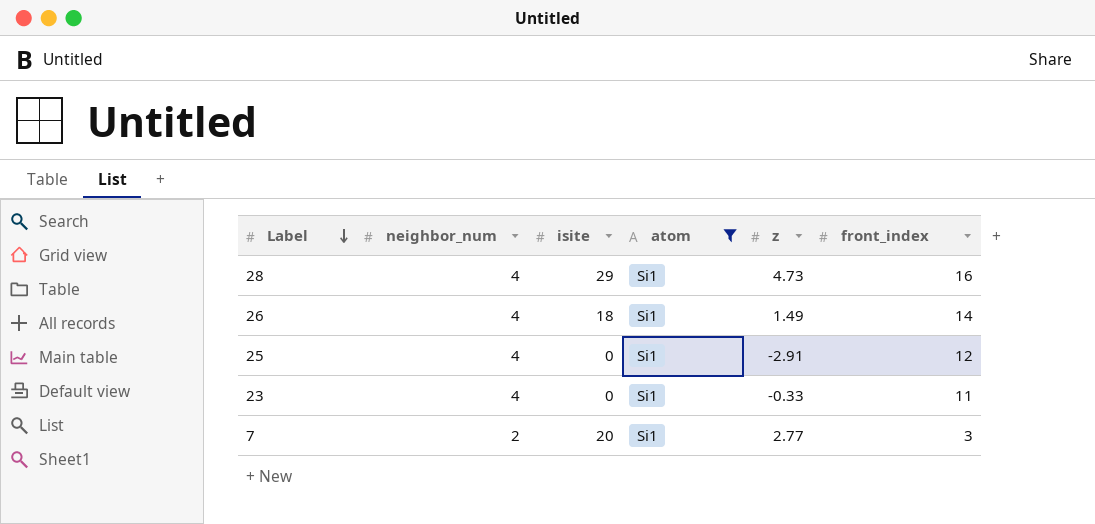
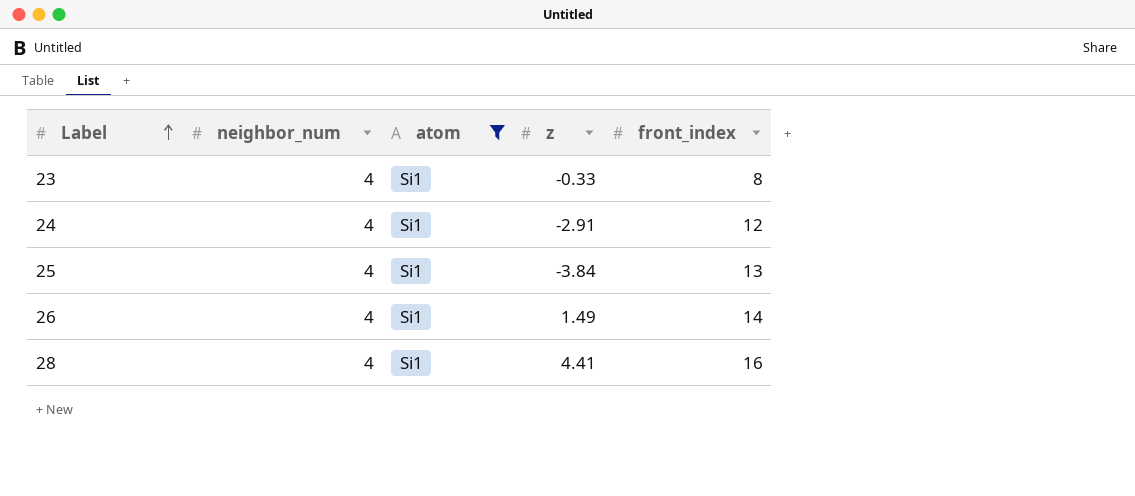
row order: Label descending -> Label ascending
column isite | position: 3 -> none
row 7: 2 | 20 | Si1 | 2.77 | 3 -> none
23 | front_index: 11 -> 8
row 24: none -> 4 | Si1 | -2.91 | 12
25 | z: -2.91 -> -3.84
25 | front_index: 12 -> 13
28 | z: 4.73 -> 4.41

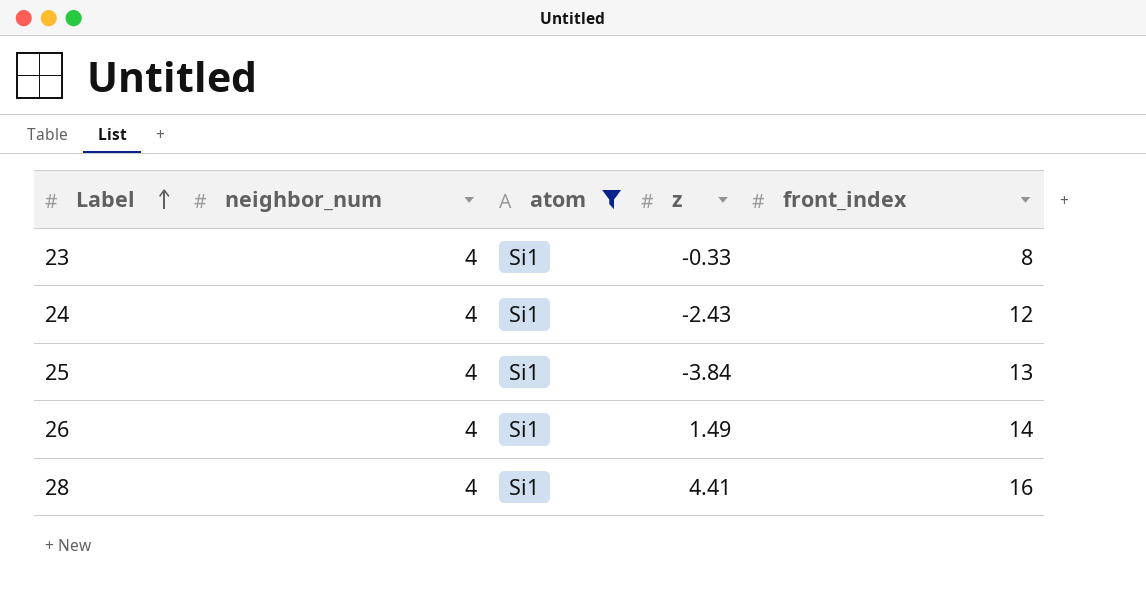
24 | z: -2.91 -> -2.43

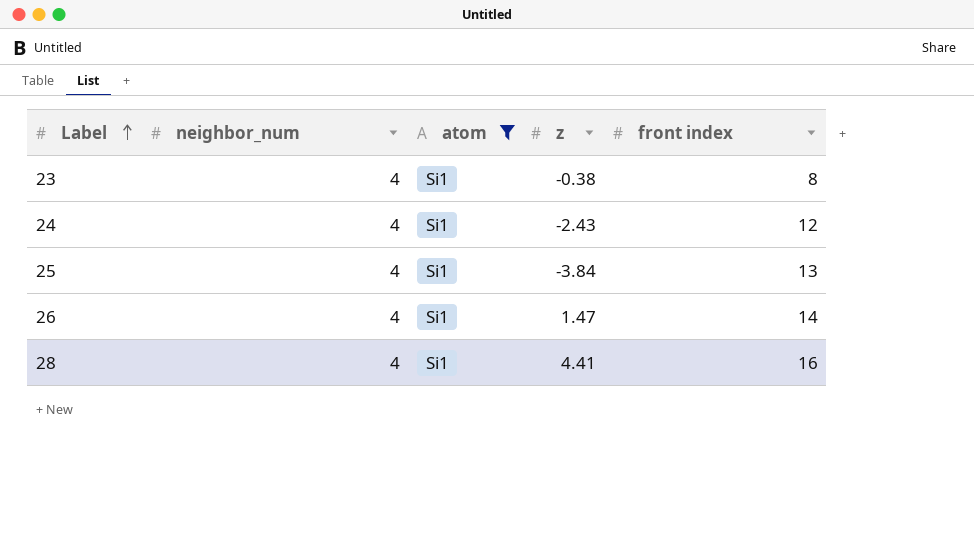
column name: front_index -> front index
23 | z: -0.33 -> -0.38
26 | z: 1.49 -> 1.47

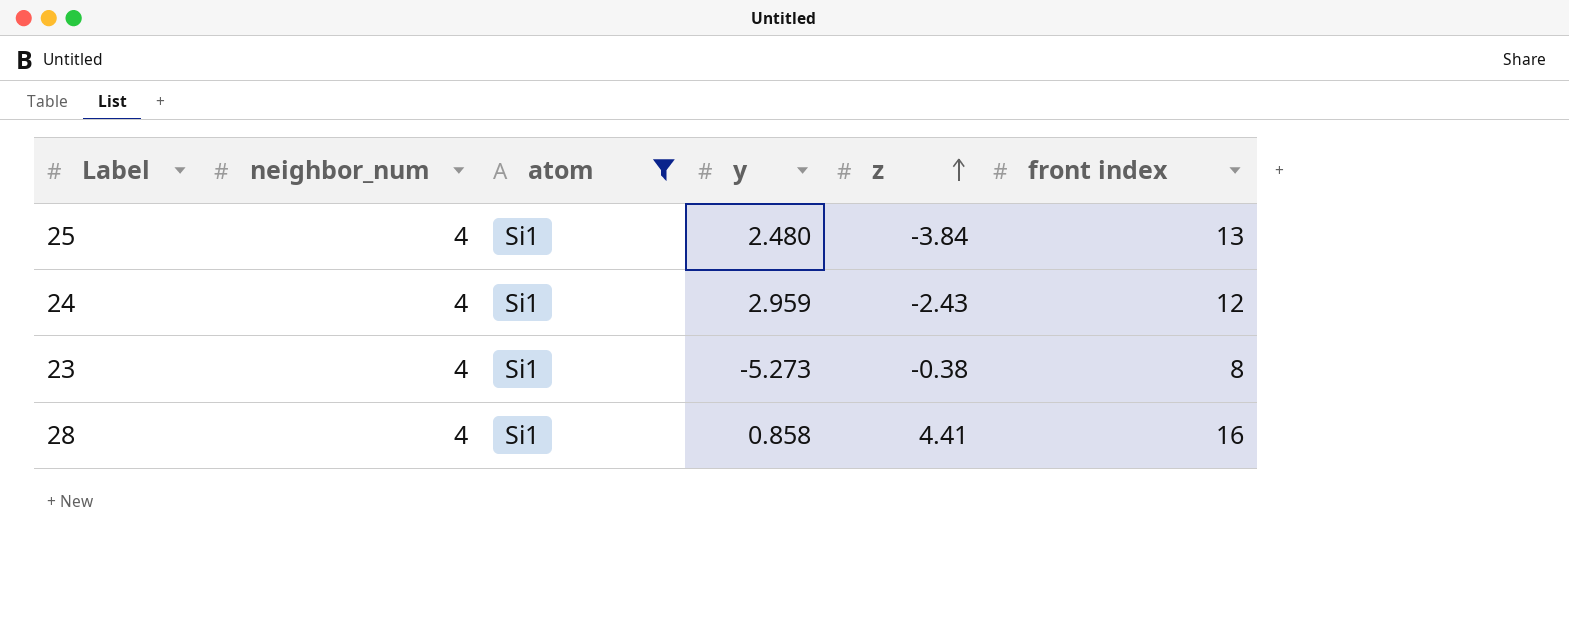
row order: Label ascending -> z ascending
column y | position: none -> 4
row 26: 4 | Si1 | 1.47 | 14 -> none

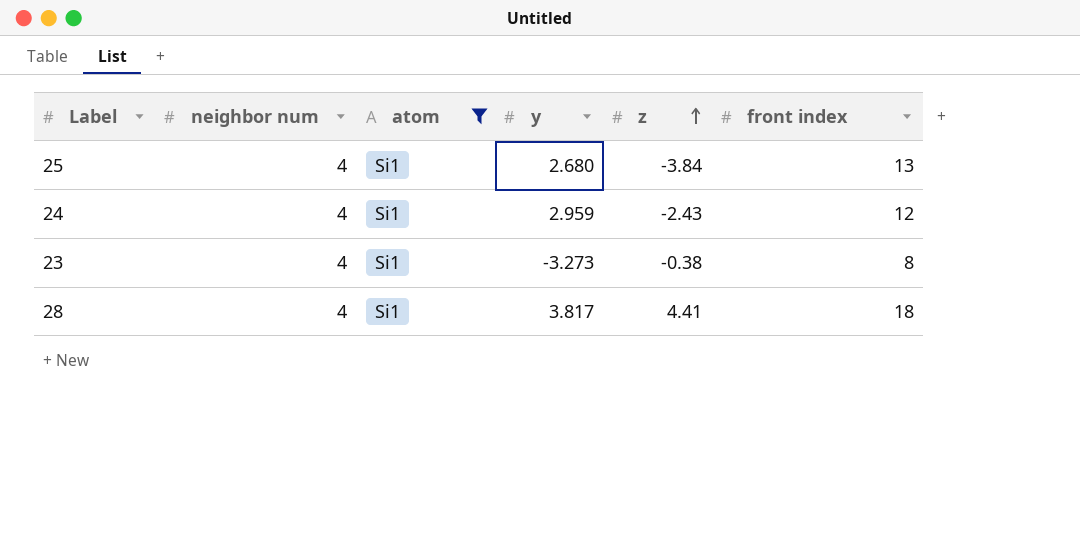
column name: neighbor_num -> neighbor num
25 | y: 2.480 -> 2.680
23 | y: -5.273 -> -3.273
28 | y: 0.858 -> 3.817
28 | front index: 16 -> 18

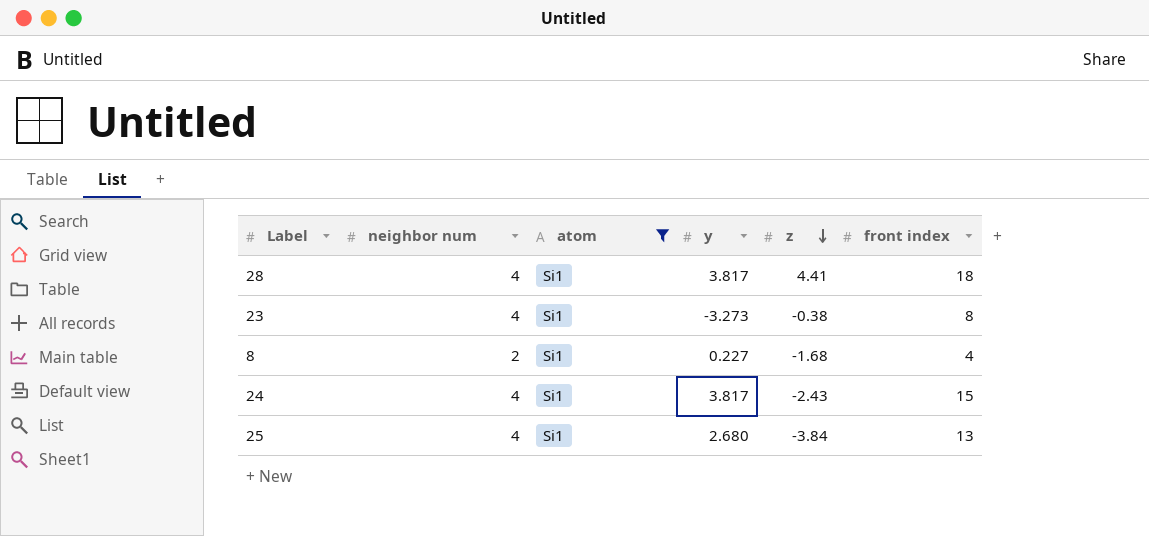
row order: z ascending -> z descending
row 8: none -> 2 | Si1 | 0.227 | -1.68 | 4
24 | y: 2.959 -> 3.817
24 | front index: 12 -> 15

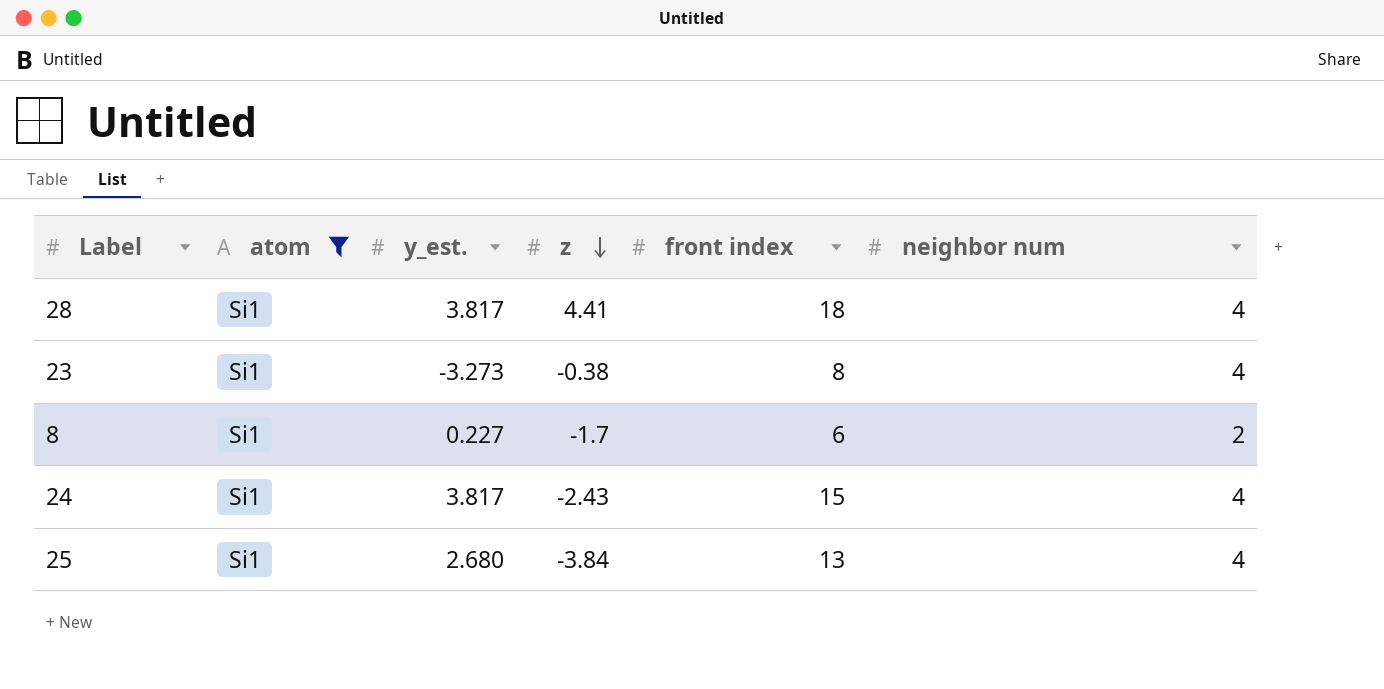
column name: y -> y_est.
column neighbor num | position: 2 -> 6
8 | z: -1.68 -> -1.7
8 | front index: 4 -> 6

